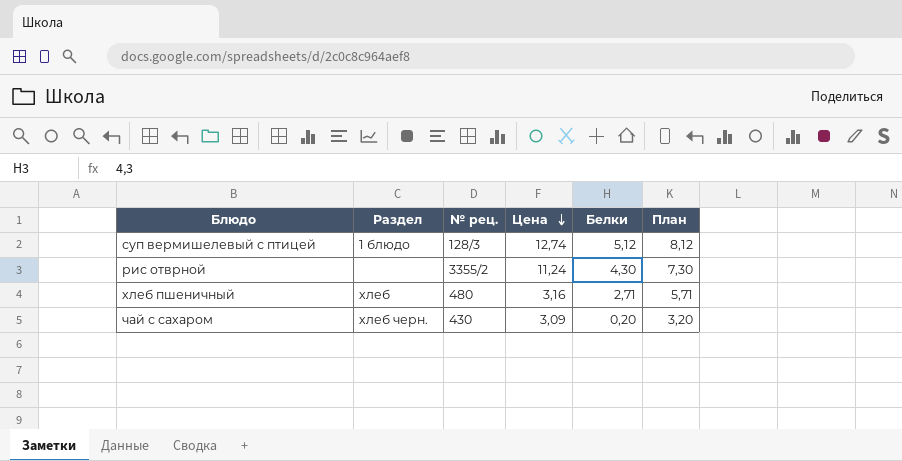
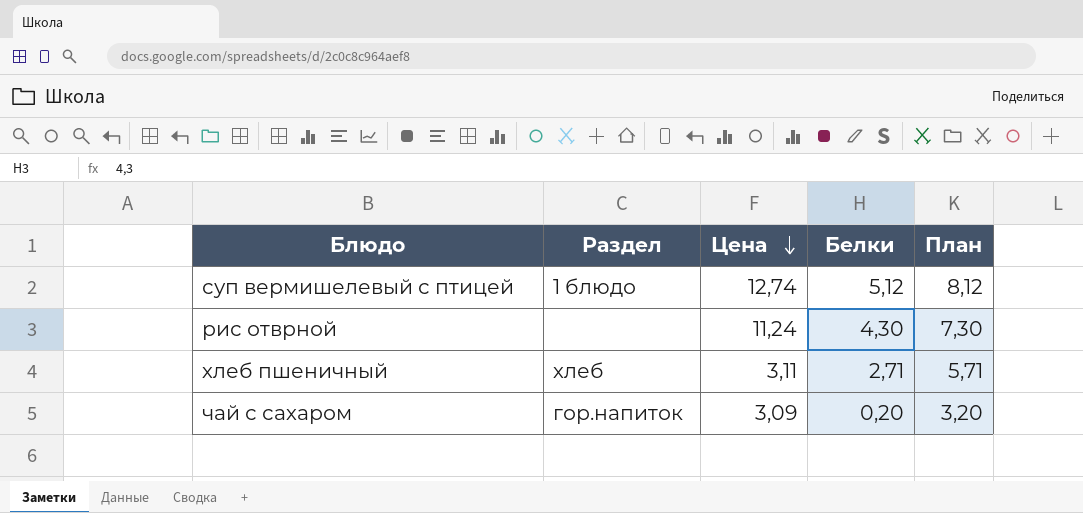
column № рец. | position: 3 -> none
хлеб пшеничный | Цена: 3,16 -> 3,11
чай с сахаром | Раздел: хлеб черн. -> гор.напиток

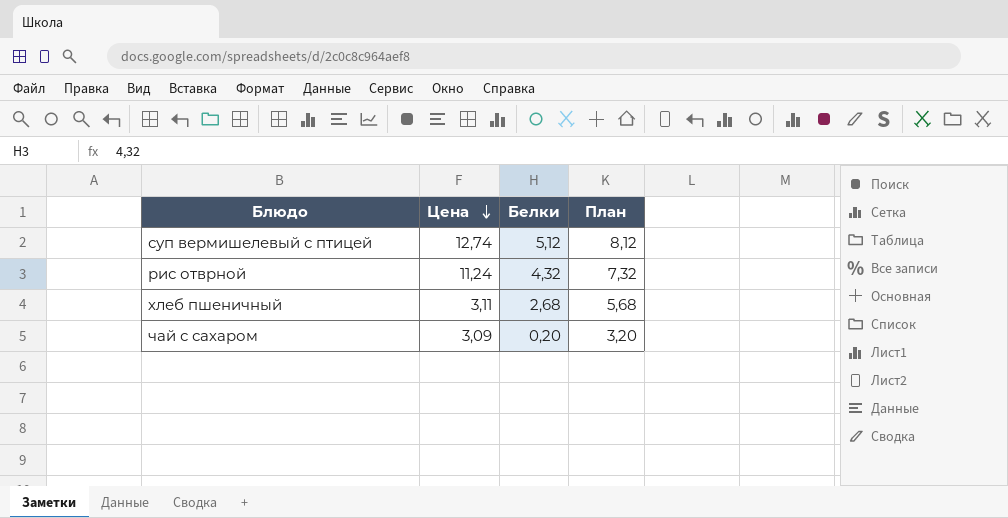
column Раздел | position: 2 -> none
рис отврной | Белки: 4,30 -> 4,32
рис отврной | План: 7,30 -> 7,32
хлеб пшеничный | Белки: 2,71 -> 2,68
хлеб пшеничный | План: 5,71 -> 5,68

